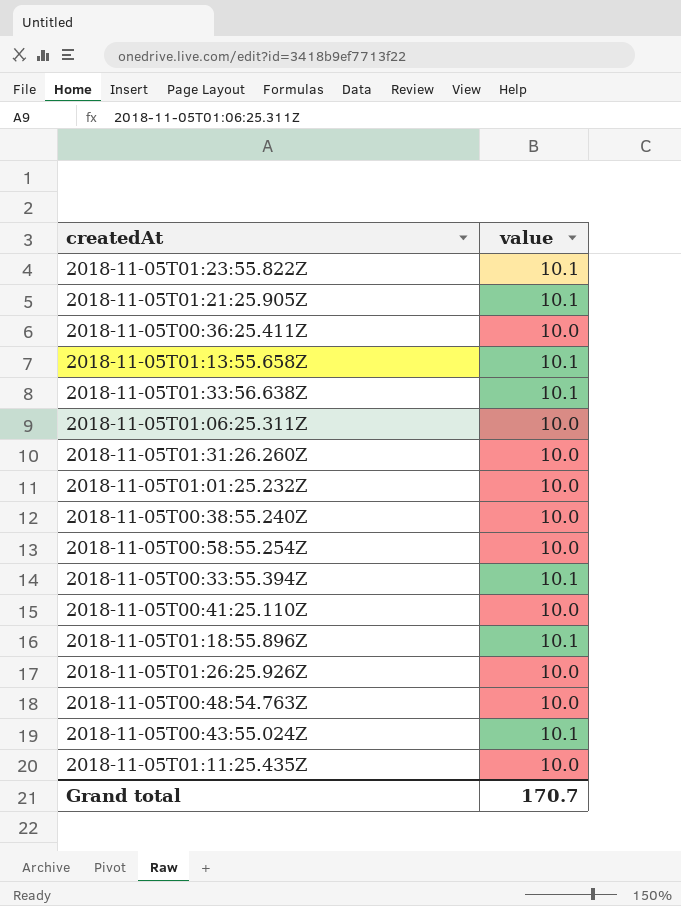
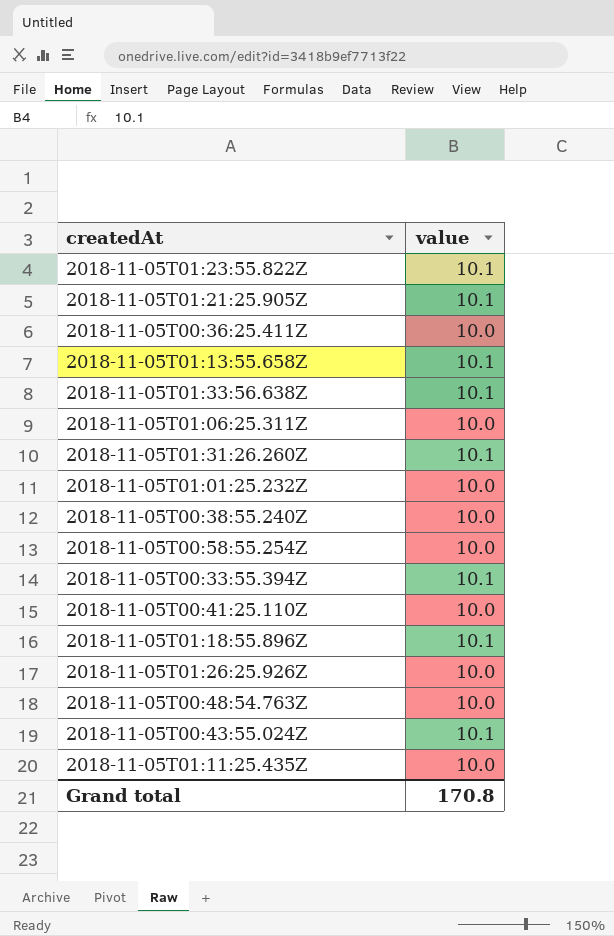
2018-11-05T01:31:26.260Z | value: 10.0 -> 10.1
Grand total | value: 170.7 -> 170.8

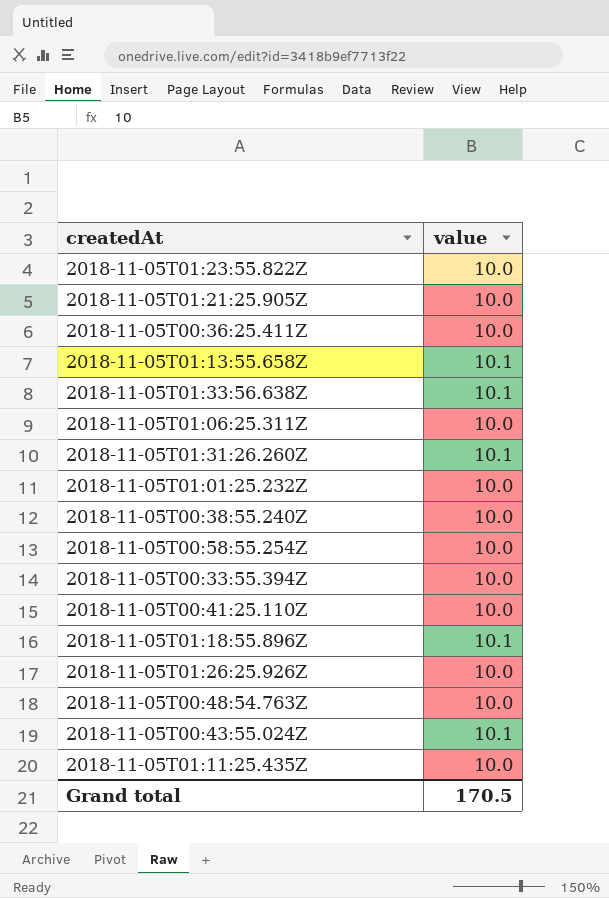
2018-11-05T01:23:55.822Z | value: 10.1 -> 10.0
2018-11-05T01:21:25.905Z | value: 10.1 -> 10.0
2018-11-05T00:33:55.394Z | value: 10.1 -> 10.0
Grand total | value: 170.8 -> 170.5

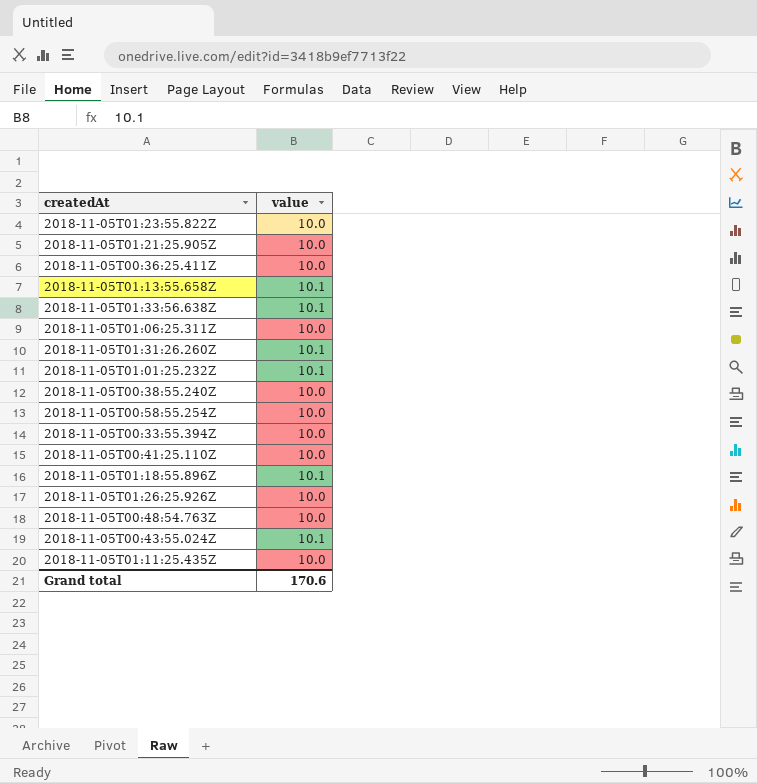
2018-11-05T01:01:25.232Z | value: 10.0 -> 10.1
Grand total | value: 170.5 -> 170.6

